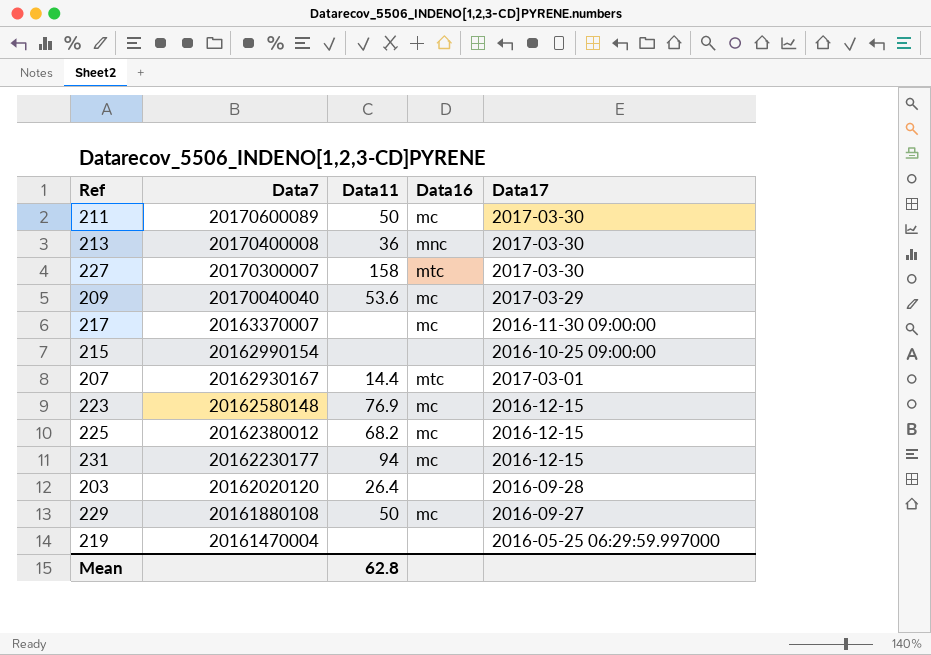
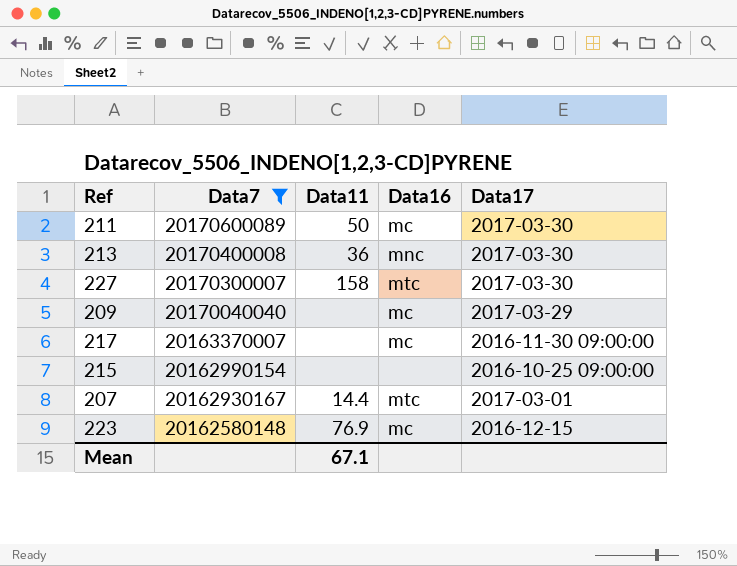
filter: none -> Data7 >= 20162580148
209 | Data11: 53.6 -> none
Mean | Data11: 62.8 -> 67.1

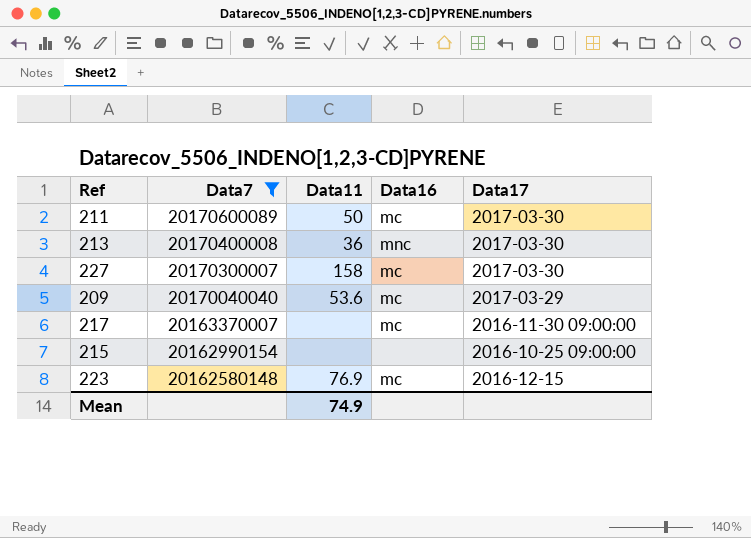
row 207: 20162930167 | 14.4 | mtc | 2017-03-01 -> none
227 | Data16: mtc -> mc
209 | Data11: none -> 53.6
Mean | Data11: 67.1 -> 74.9

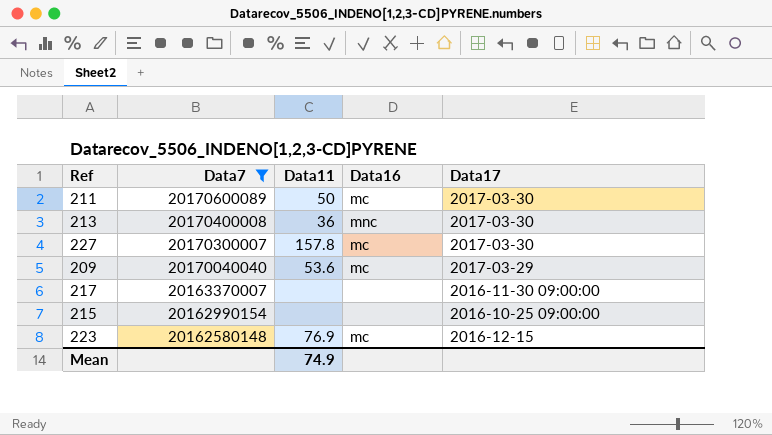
227 | Data11: 158 -> 157.8
217 | Data16: mc -> none

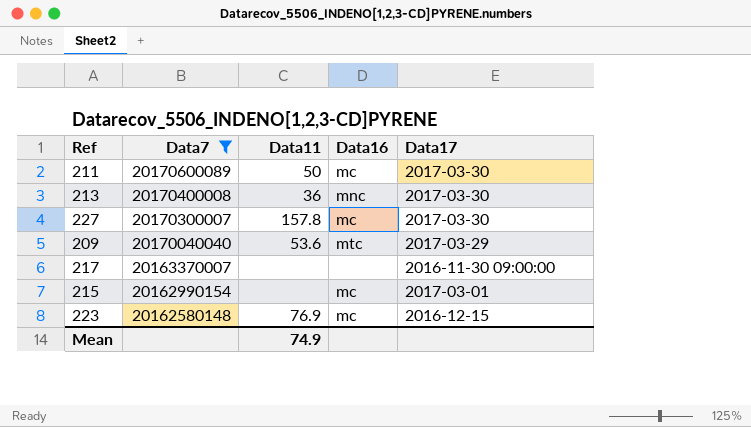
209 | Data16: mc -> mtc
215 | Data16: none -> mc
215 | Data17: 2016-10-25 09:00:00 -> 2017-03-01

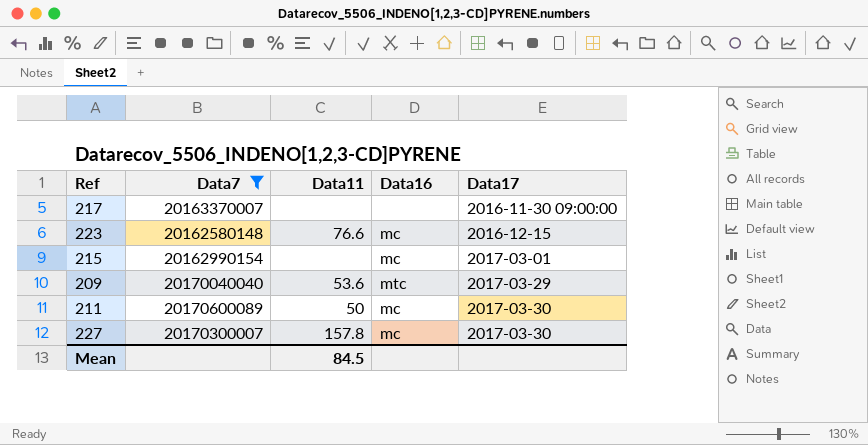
row order: Data7 descending -> Data17 ascending
row 213: 20170400008 | 36 | mnc | 2017-03-30 -> none
223 | Data11: 76.9 -> 76.6
Mean | Data11: 74.9 -> 84.5

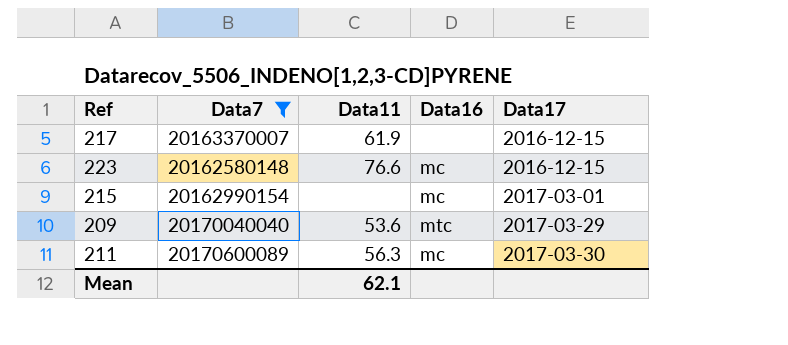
row 227: 20170300007 | 157.8 | mc | 2017-03-30 -> none
217 | Data11: none -> 61.9
217 | Data17: 2016-11-30 09:00:00 -> 2016-12-15
211 | Data11: 50 -> 56.3
Mean | Data11: 84.5 -> 62.1

